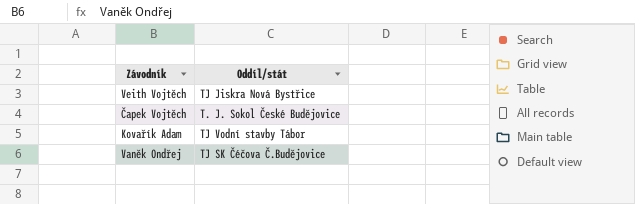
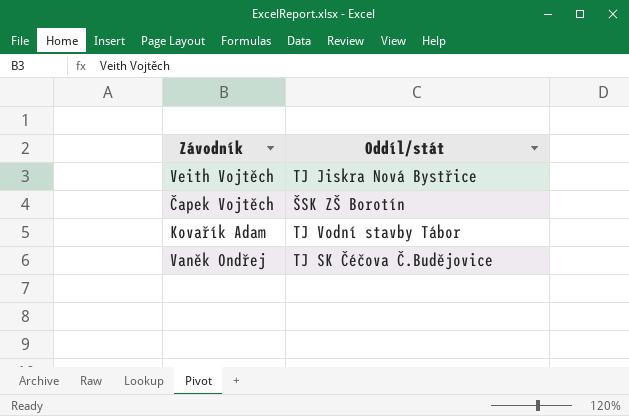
Čapek Vojtěch | Oddíl/stát: T. J. Sokol České Budějovice -> ŠSK ZŠ Borotín

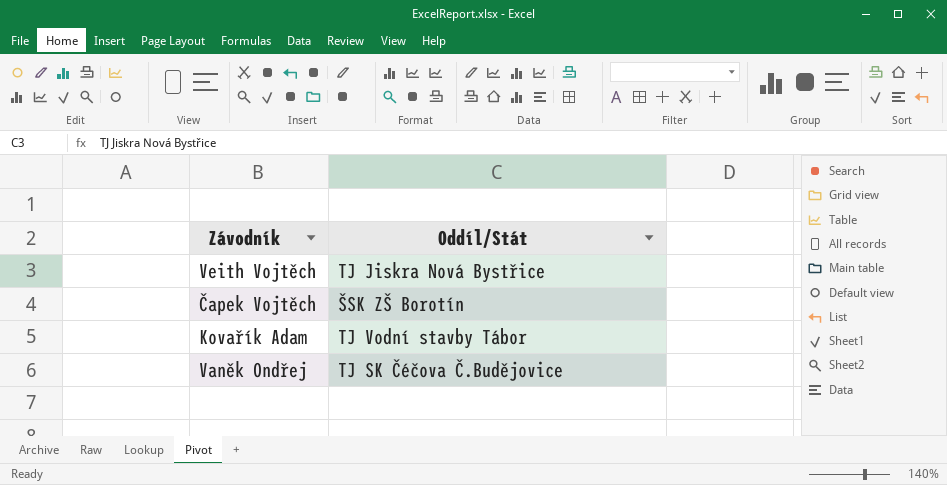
column name: Oddíl/stát -> Oddíl/Stát

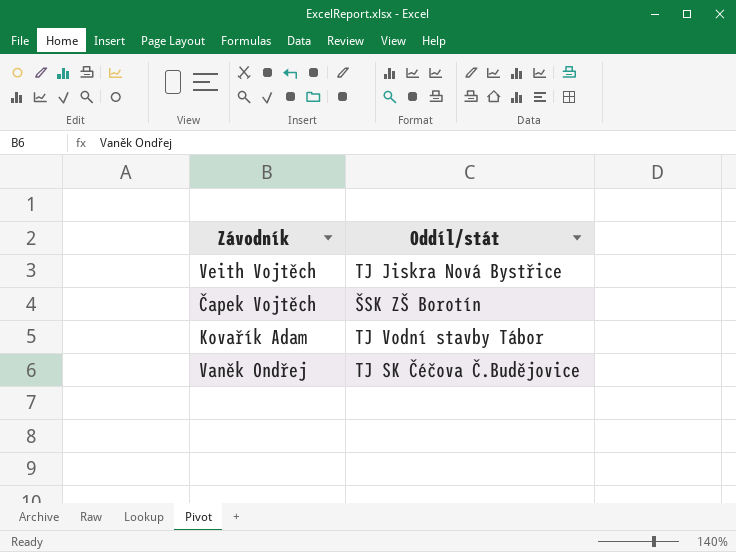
column name: Oddíl/Stát -> Oddíl/stát

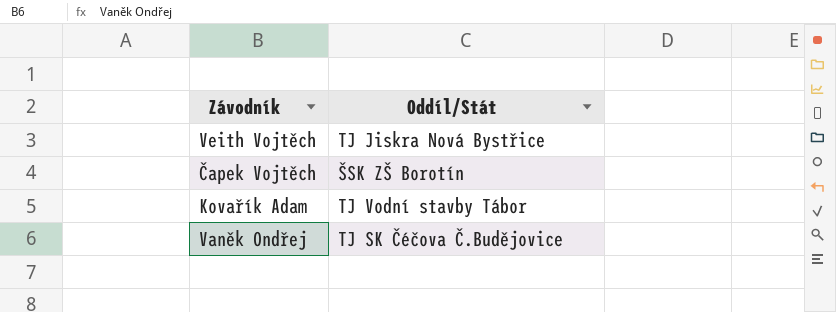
column name: Oddíl/stát -> Oddíl/Stát

